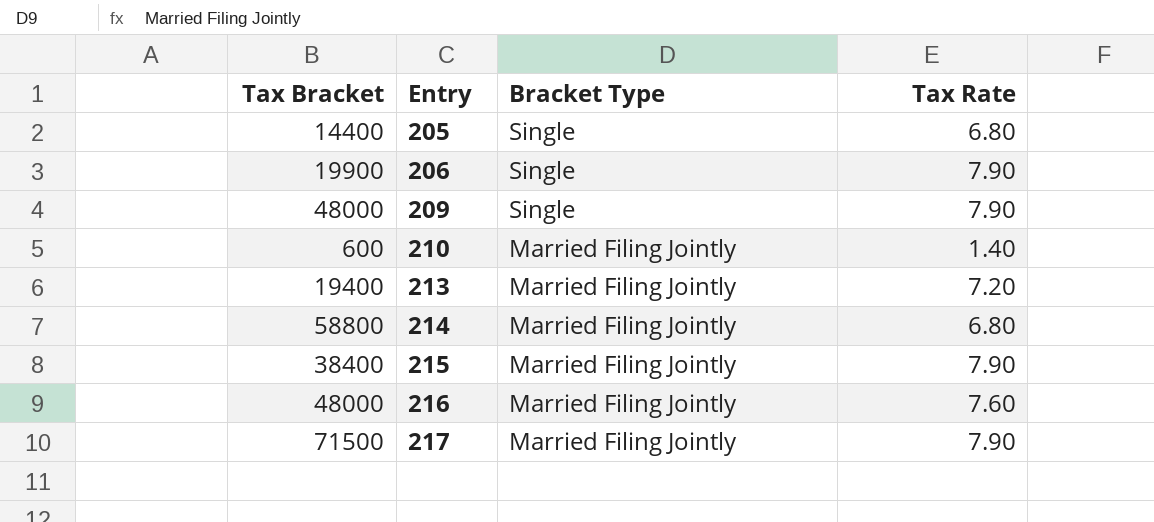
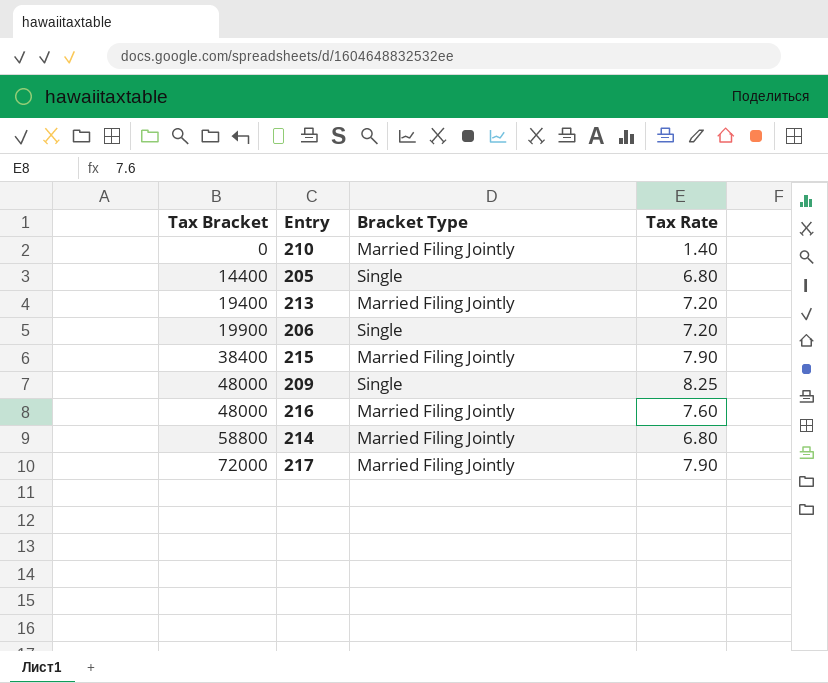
row order: Entry ascending -> Tax Bracket ascending
210 | Tax Bracket: 600 -> 0
206 | Tax Rate: 7.90 -> 7.20
209 | Tax Rate: 7.90 -> 8.25
217 | Tax Bracket: 71500 -> 72000

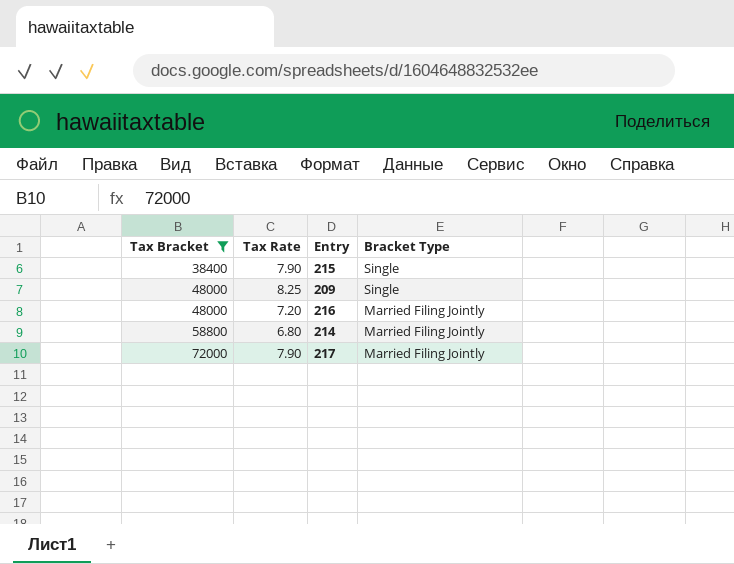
filter: none -> Tax Bracket >= 38400
column Tax Rate | position: 4 -> 2
215 | Bracket Type: Married Filing Jointly -> Single
216 | Tax Rate: 7.60 -> 7.20

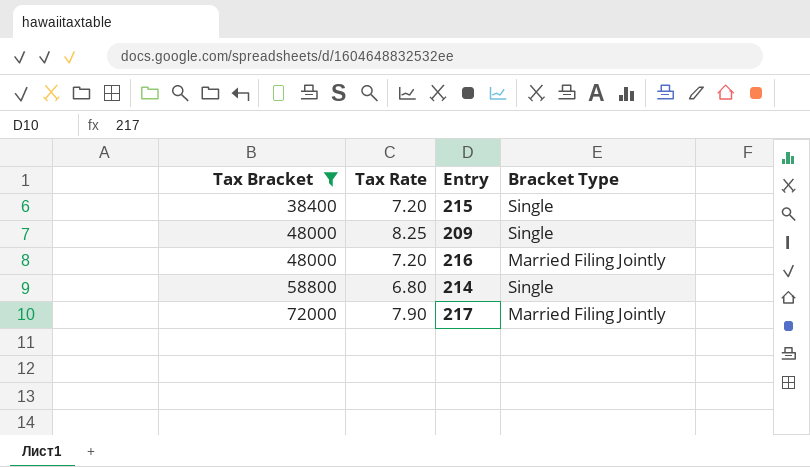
215 | Tax Rate: 7.90 -> 7.20
214 | Bracket Type: Married Filing Jointly -> Single

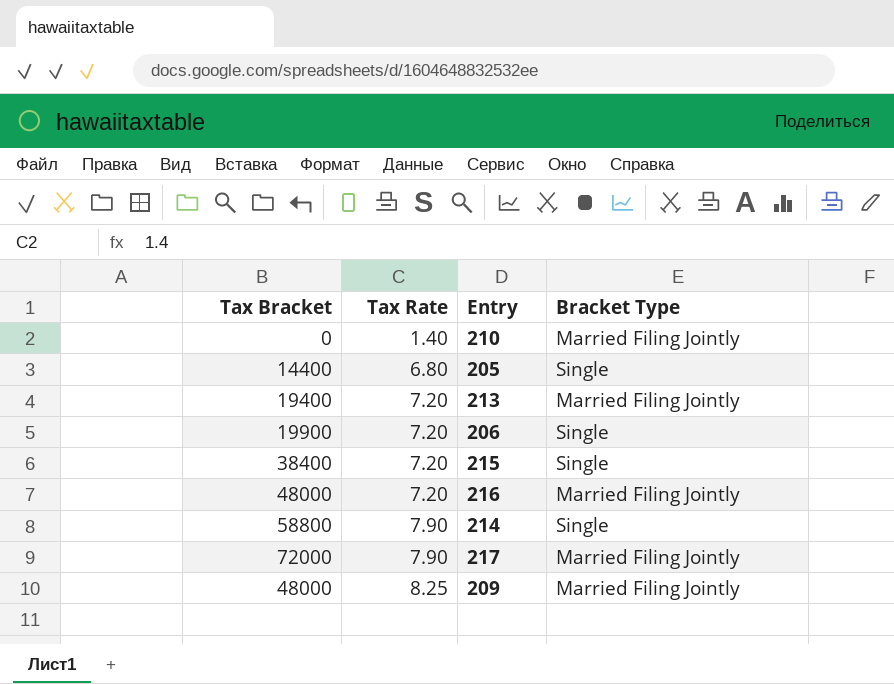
filter: Tax Bracket >= 38400 -> none
row order: Tax Bracket ascending -> Tax Rate ascending
214 | Tax Rate: 6.80 -> 7.90
209 | Bracket Type: Single -> Married Filing Jointly

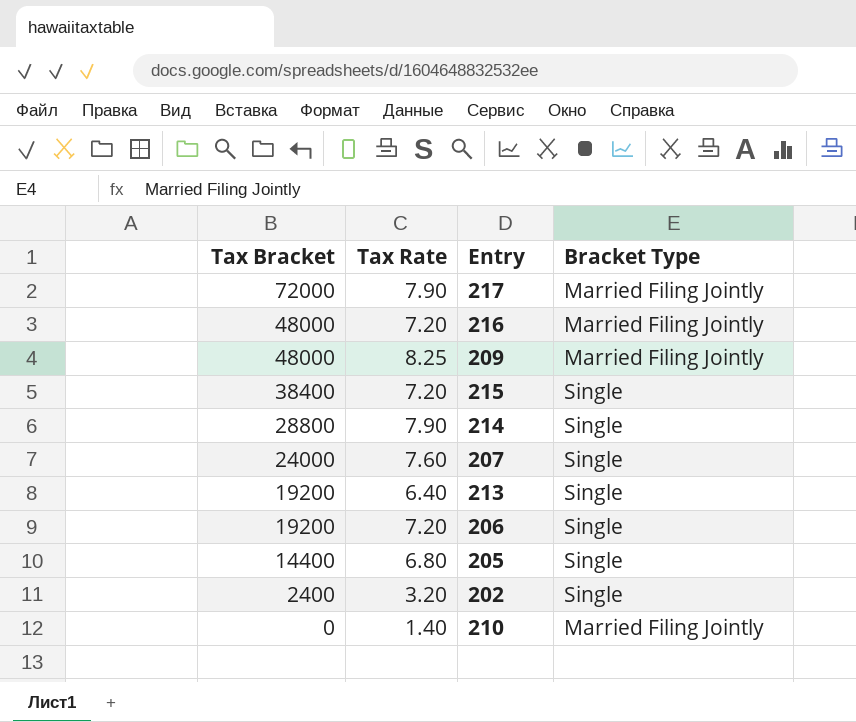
row order: Tax Rate ascending -> Tax Bracket descending
214 | Tax Bracket: 58800 -> 28800
row 207: none -> 24000 | 7.60 | Single
213 | Tax Bracket: 19400 -> 19200
213 | Tax Rate: 7.20 -> 6.40
213 | Bracket Type: Married Filing Jointly -> Single
206 | Tax Bracket: 19900 -> 19200
row 202: none -> 2400 | 3.20 | Single

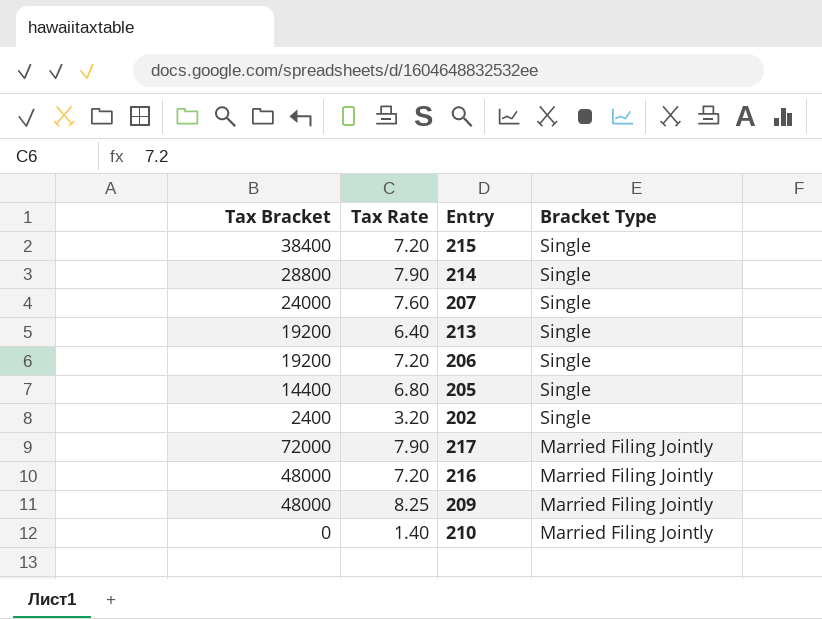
row order: Tax Bracket descending -> Bracket Type descending

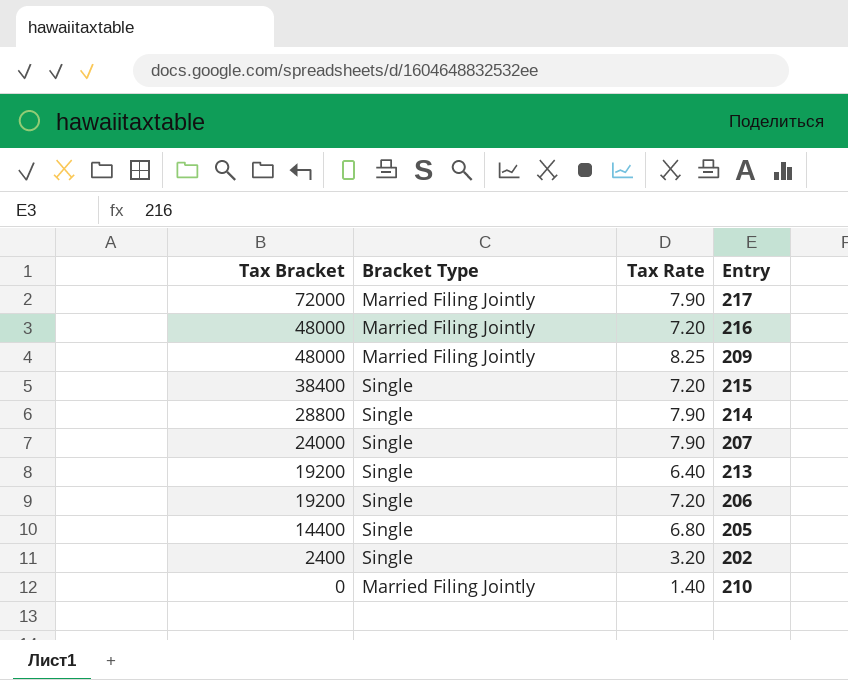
row order: Bracket Type descending -> Tax Bracket descending
column Bracket Type | position: 4 -> 2
207 | Tax Rate: 7.60 -> 7.90

